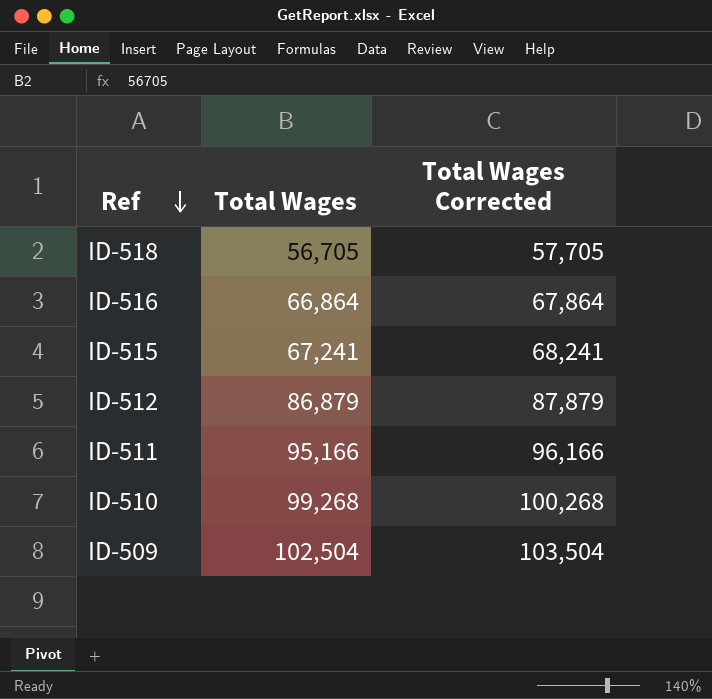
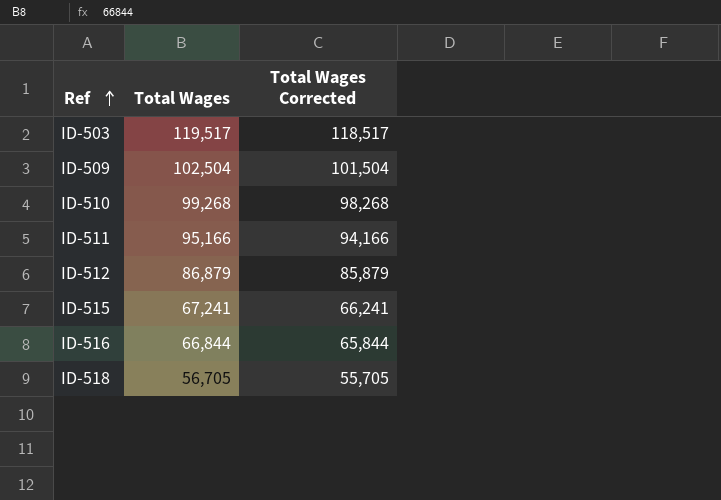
row order: Ref descending -> Ref ascending
column Total Wages Corrected | formula: [Total Wages] + 1000 -> [Total Wages] - 1000
row ID-503: none -> 119,517 | 118,517
ID-516 | Total Wages: 66,864 -> 66,844

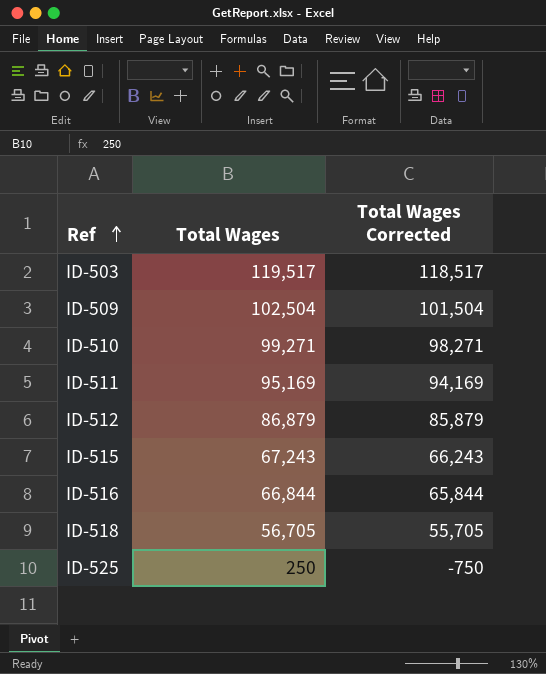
ID-510 | Total Wages: 99,268 -> 99,271
ID-510 | Total Wages Corrected: 98,268 -> 98,271
ID-511 | Total Wages: 95,166 -> 95,169
ID-511 | Total Wages Corrected: 94,166 -> 94,169
ID-515 | Total Wages: 67,241 -> 67,243
ID-515 | Total Wages Corrected: 66,241 -> 66,243
row ID-525: none -> 250 | -750

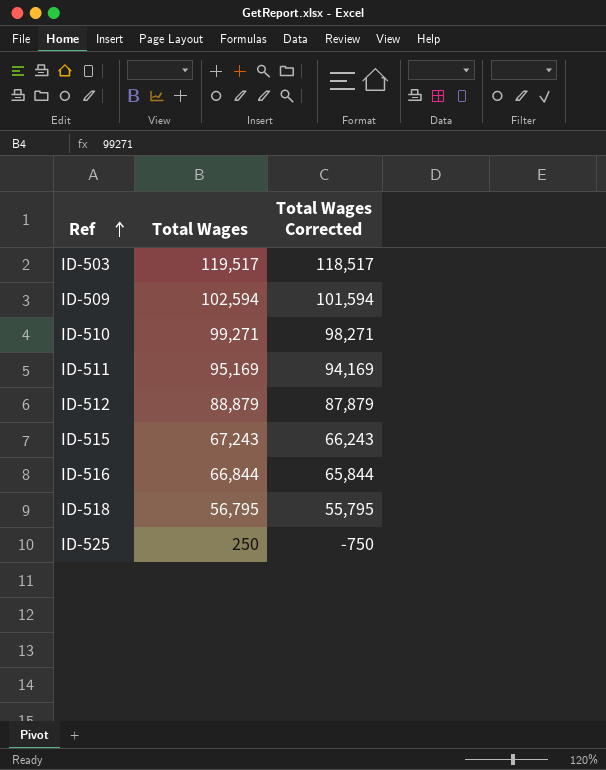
ID-509 | Total Wages: 102,504 -> 102,594
ID-509 | Total Wages Corrected: 101,504 -> 101,594
ID-512 | Total Wages: 86,879 -> 88,879
ID-512 | Total Wages Corrected: 85,879 -> 87,879
ID-518 | Total Wages: 56,705 -> 56,795
ID-518 | Total Wages Corrected: 55,705 -> 55,795

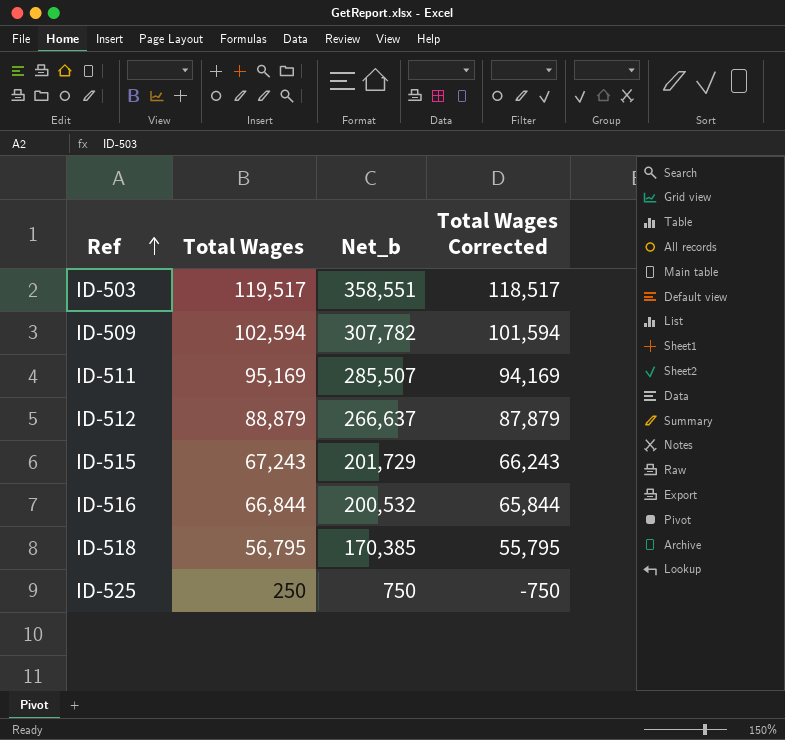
column Net_b | formula: none -> [Total Wages] * 3
row ID-510: 99,271 | 98,271 -> none

